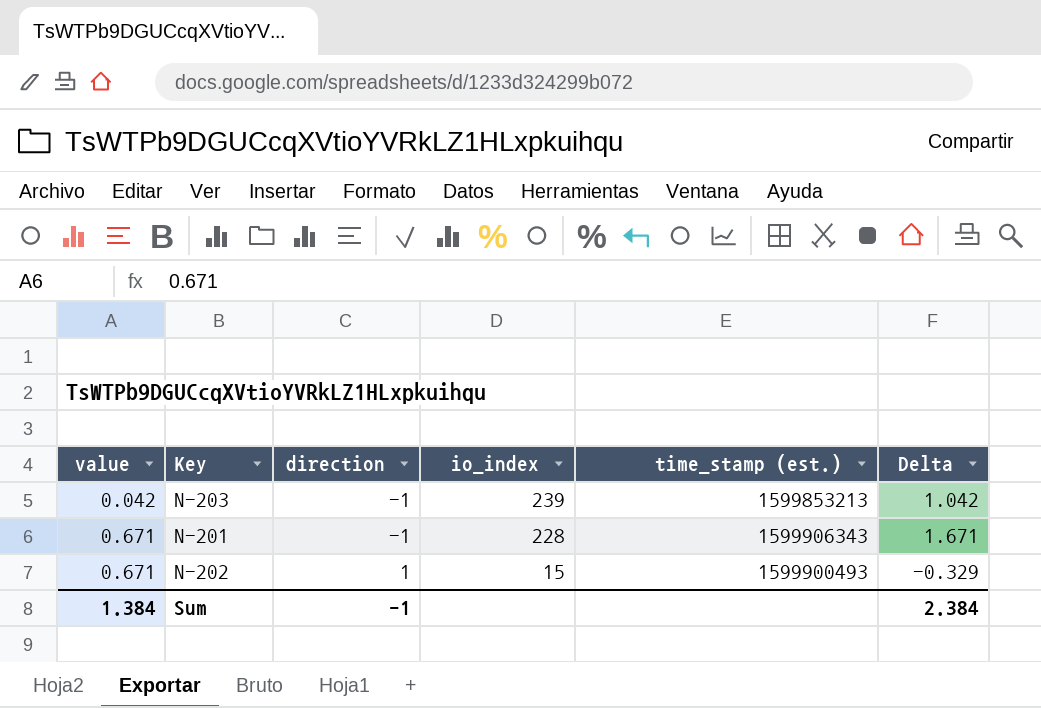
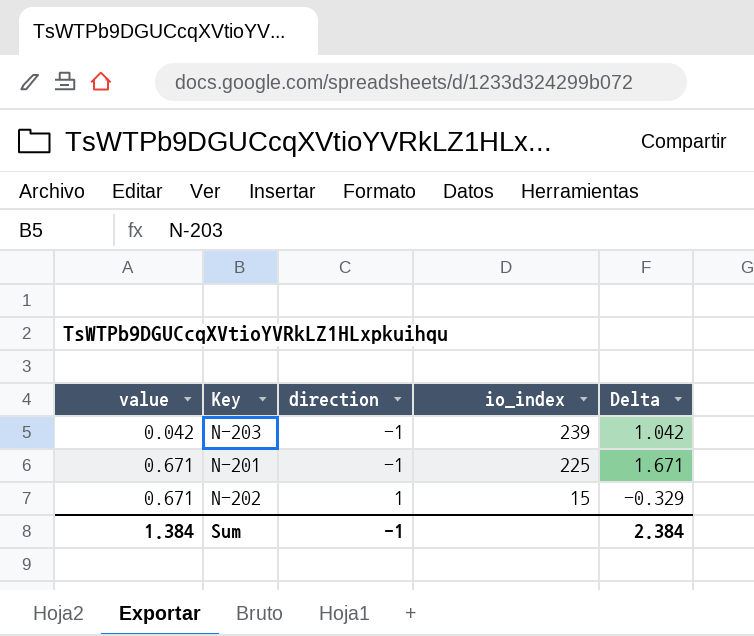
column time_stamp (est.) | position: 5 -> none
N-201 | io_index: 228 -> 225

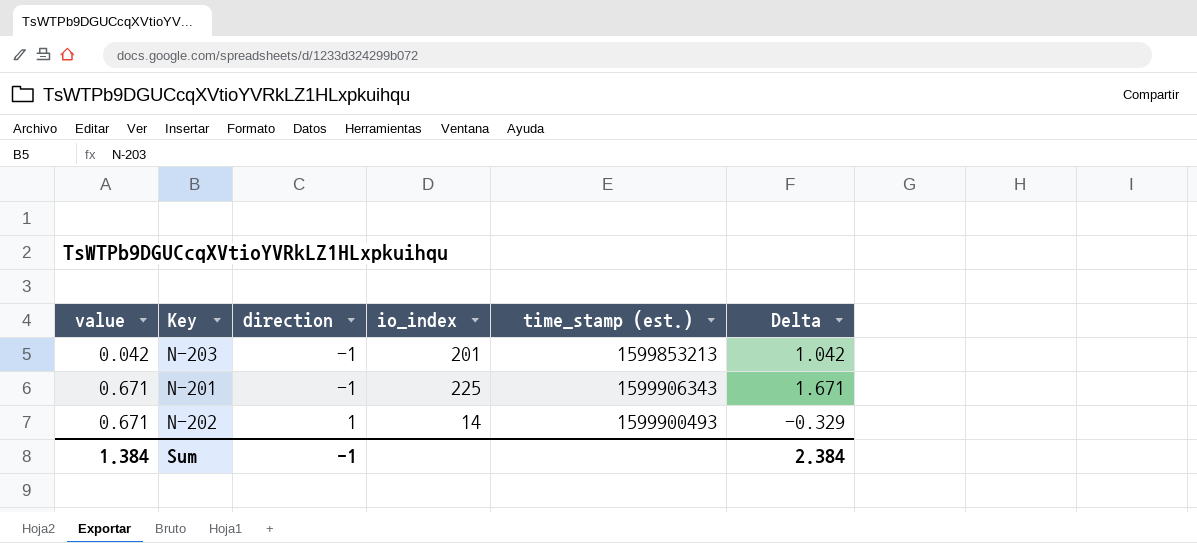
column time_stamp (est.) | position: none -> 5
N-203 | io_index: 239 -> 201
N-202 | io_index: 15 -> 14

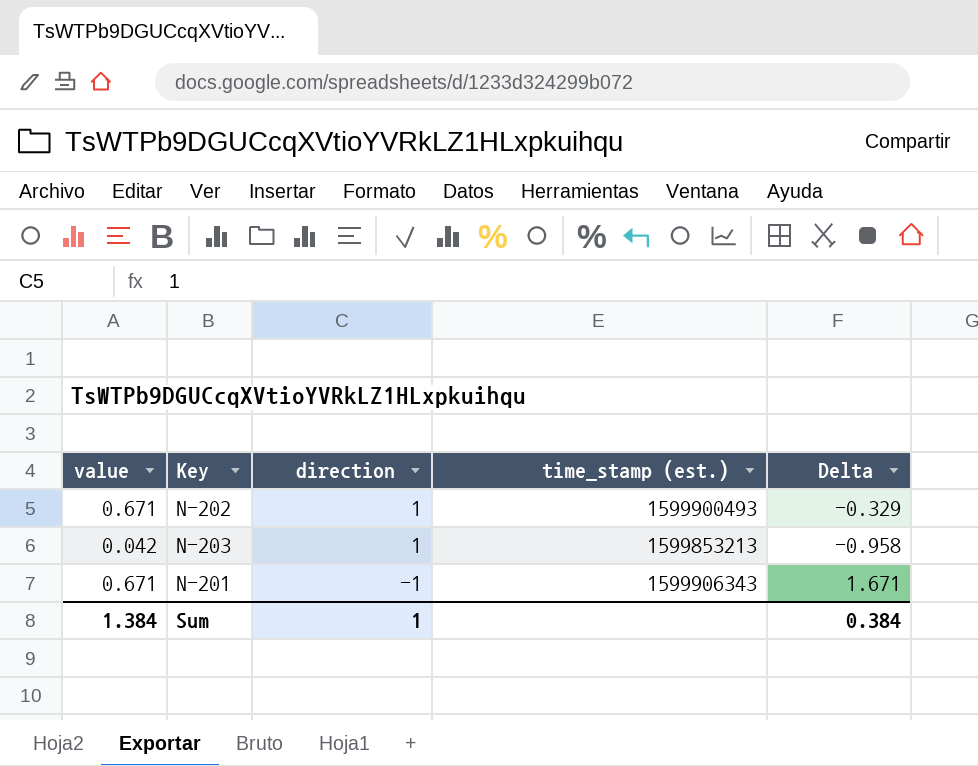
row order: value ascending -> direction descending
column io_index | position: 4 -> none
N-203 | direction: -1 -> 1
N-203 | Delta: 1.042 -> -0.958
Sum | direction: -1 -> 1
Sum | Delta: 2.384 -> 0.384

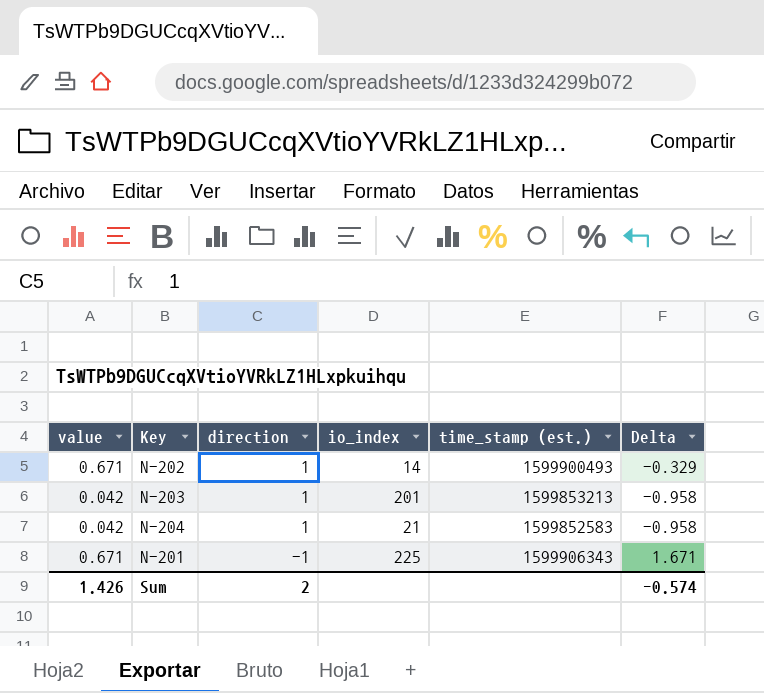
column io_index | position: none -> 4
row N-204: none -> 0.042 | 1 | 21 | 1599852583 | -0.958
Sum | value: 1.384 -> 1.426
Sum | direction: 1 -> 2
Sum | Delta: 0.384 -> -0.574

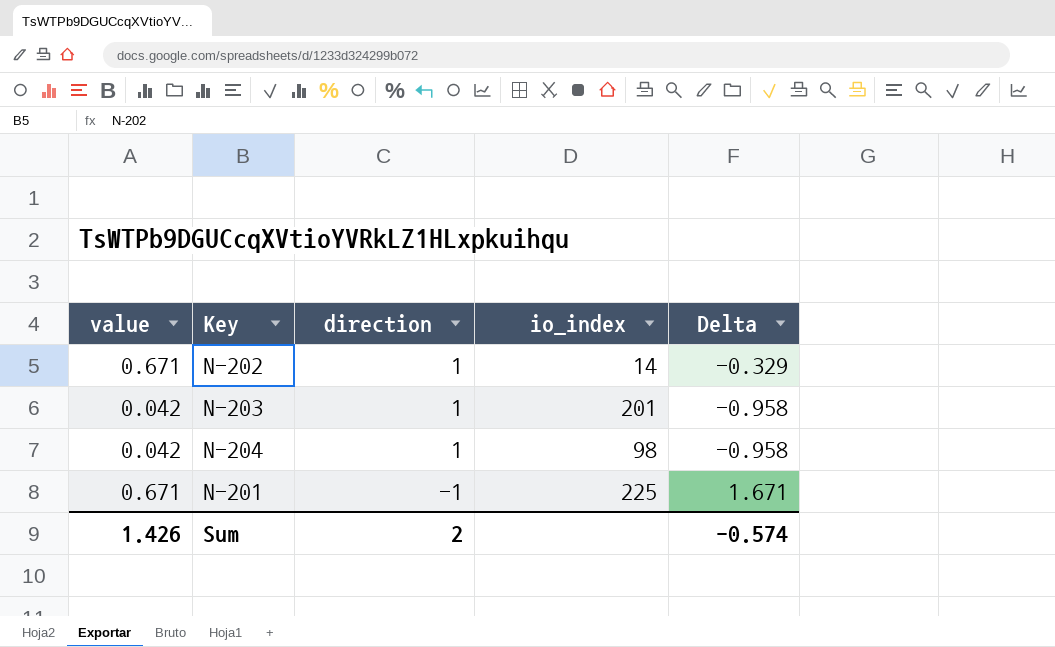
column time_stamp (est.) | position: 5 -> none
N-204 | io_index: 21 -> 98

